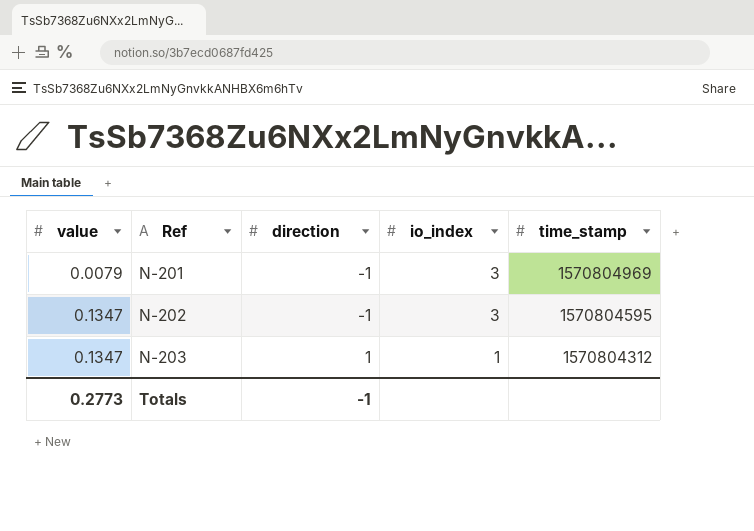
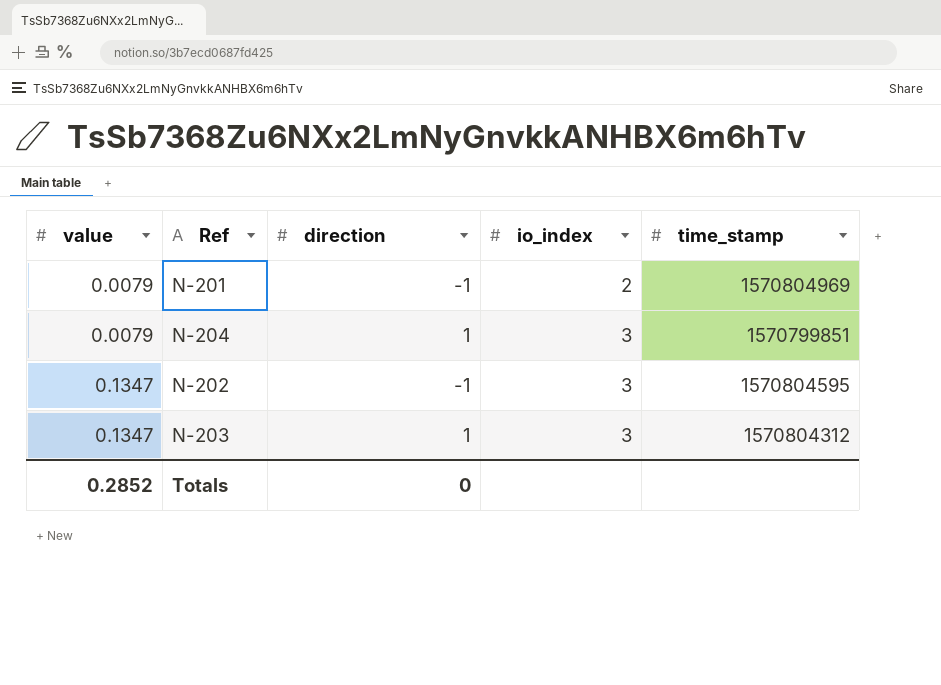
N-201 | io_index: 3 -> 2
row N-204: none -> 0.0079 | 1 | 3 | 1570799851
N-203 | io_index: 1 -> 3
Totals | value: 0.2773 -> 0.2852
Totals | direction: -1 -> 0

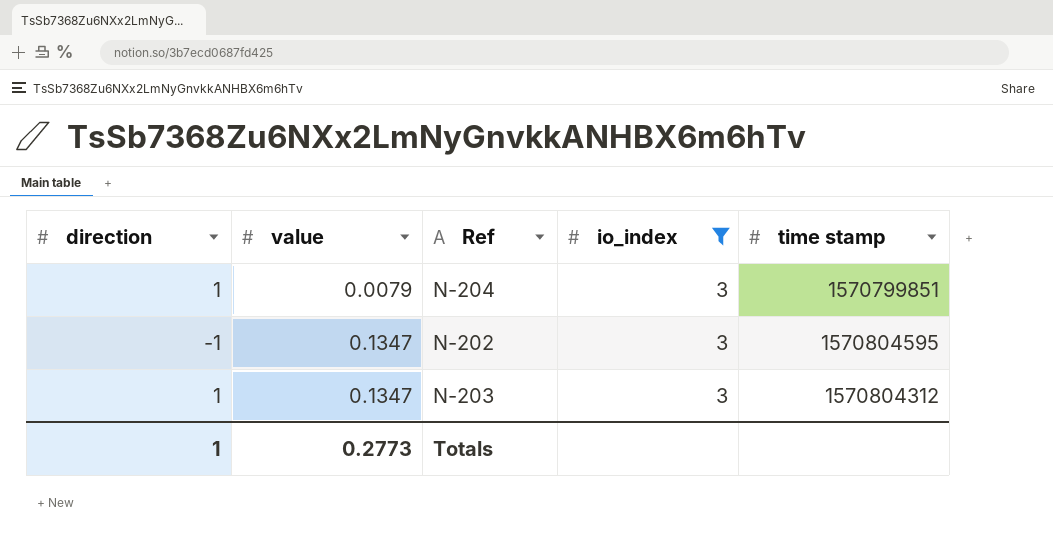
filter: none -> io_index = 3
column direction | position: 3 -> 1
column name: time_stamp -> time stamp
Totals | direction: 0 -> 1
Totals | value: 0.2852 -> 0.2773

